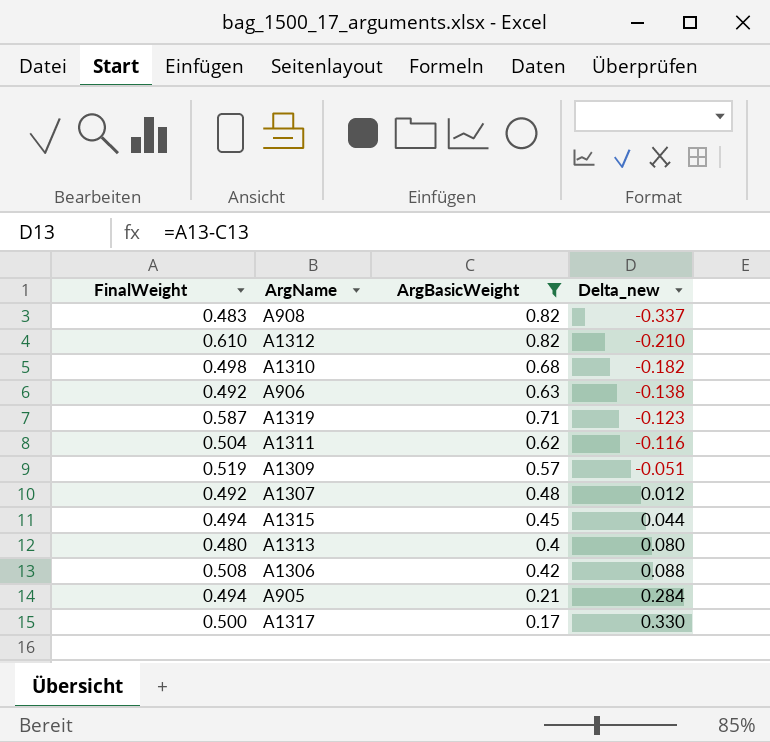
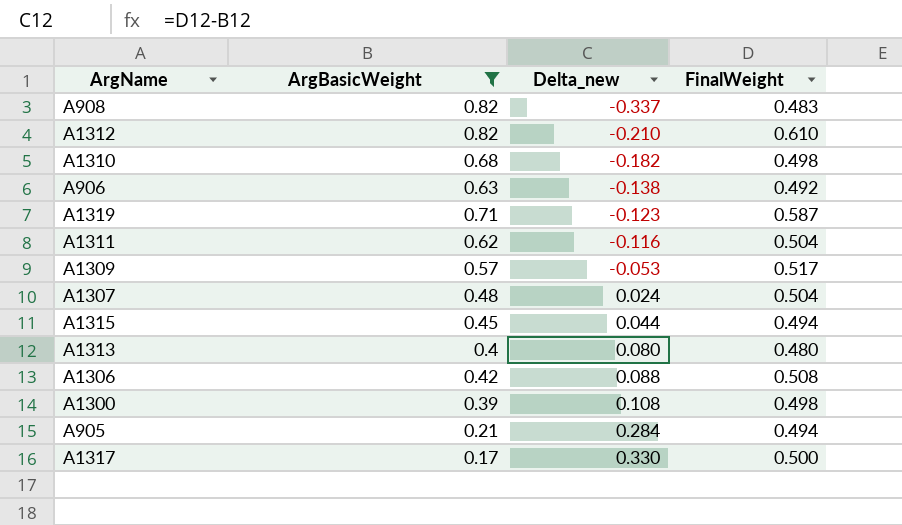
column FinalWeight | position: 1 -> 4
A1309 | Delta_new: -0.051 -> -0.053
A1309 | FinalWeight: 0.519 -> 0.517
A1307 | Delta_new: 0.012 -> 0.024
A1307 | FinalWeight: 0.492 -> 0.504
row A1300: none -> 0.39 | 0.108 | 0.498

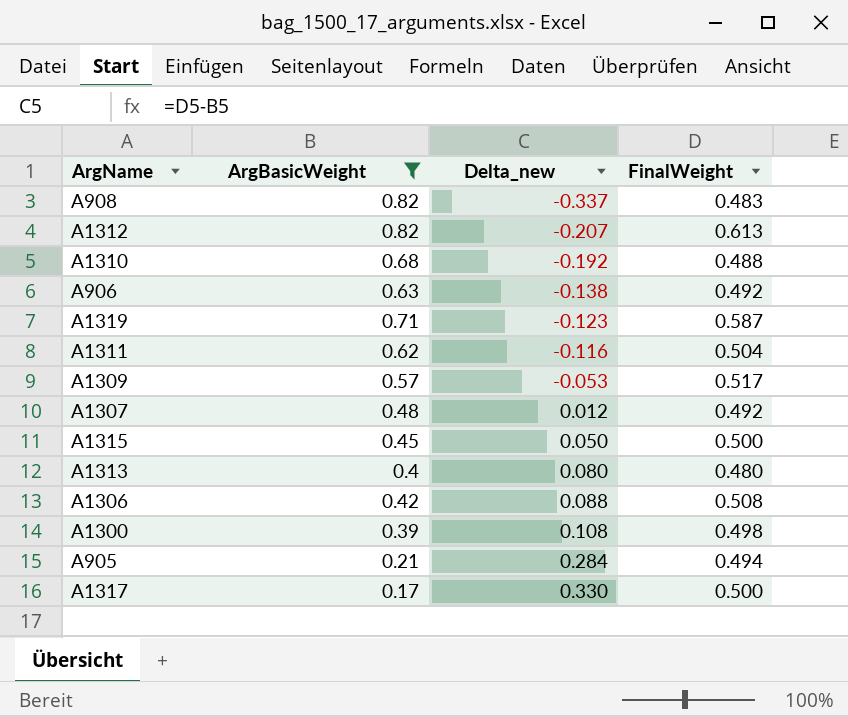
A1312 | Delta_new: -0.210 -> -0.207
A1312 | FinalWeight: 0.610 -> 0.613
A1310 | Delta_new: -0.182 -> -0.192
A1310 | FinalWeight: 0.498 -> 0.488
A1307 | Delta_new: 0.024 -> 0.012
A1307 | FinalWeight: 0.504 -> 0.492
A1315 | Delta_new: 0.044 -> 0.050
A1315 | FinalWeight: 0.494 -> 0.500

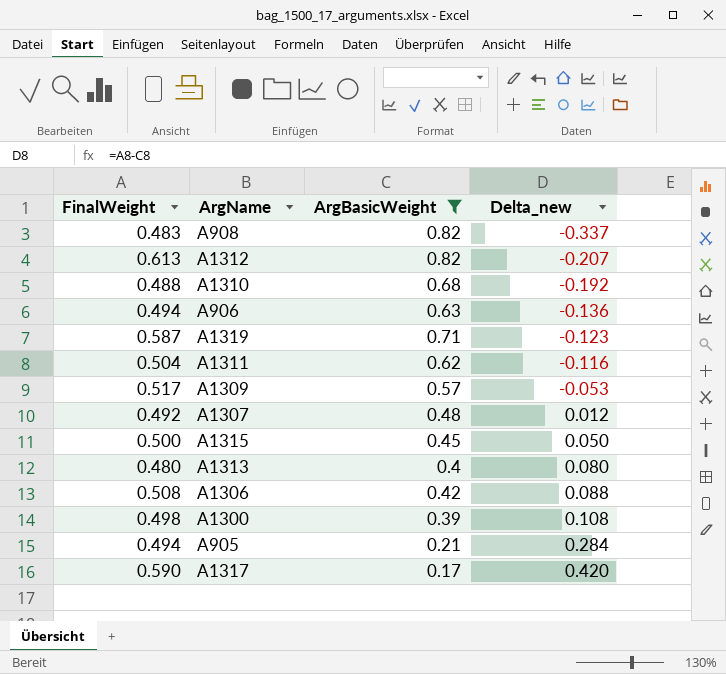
column FinalWeight | position: 4 -> 1
A906 | FinalWeight: 0.492 -> 0.494
A906 | Delta_new: -0.138 -> -0.136
A1317 | FinalWeight: 0.500 -> 0.590
A1317 | Delta_new: 0.330 -> 0.420

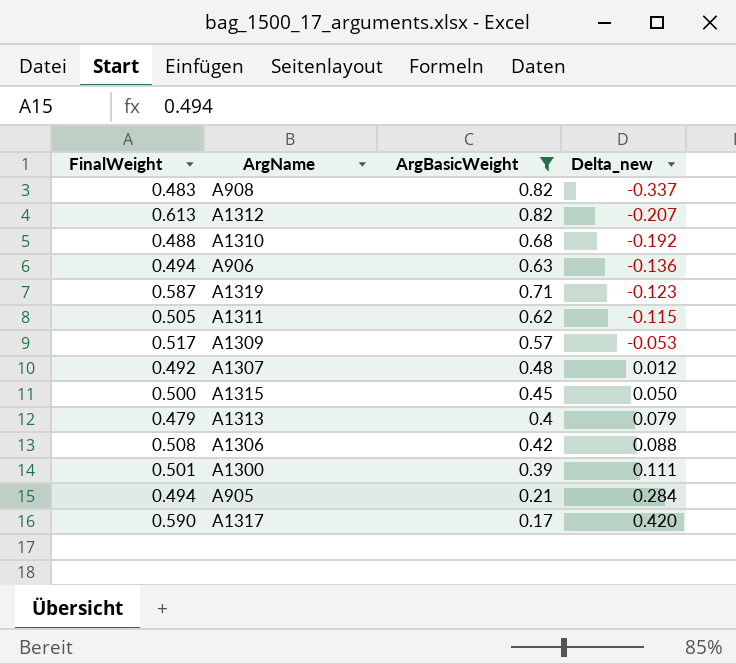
A1311 | FinalWeight: 0.504 -> 0.505
A1311 | Delta_new: -0.116 -> -0.115
A1313 | FinalWeight: 0.480 -> 0.479
A1313 | Delta_new: 0.080 -> 0.079
A1300 | FinalWeight: 0.498 -> 0.501
A1300 | Delta_new: 0.108 -> 0.111

